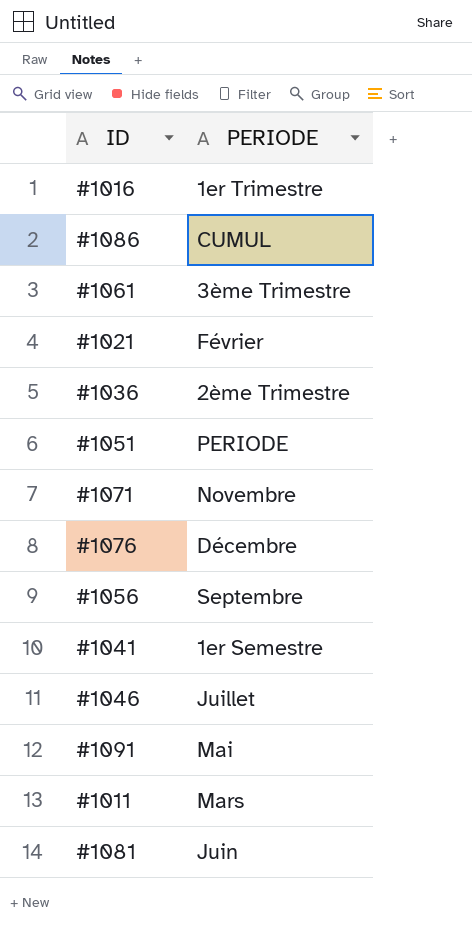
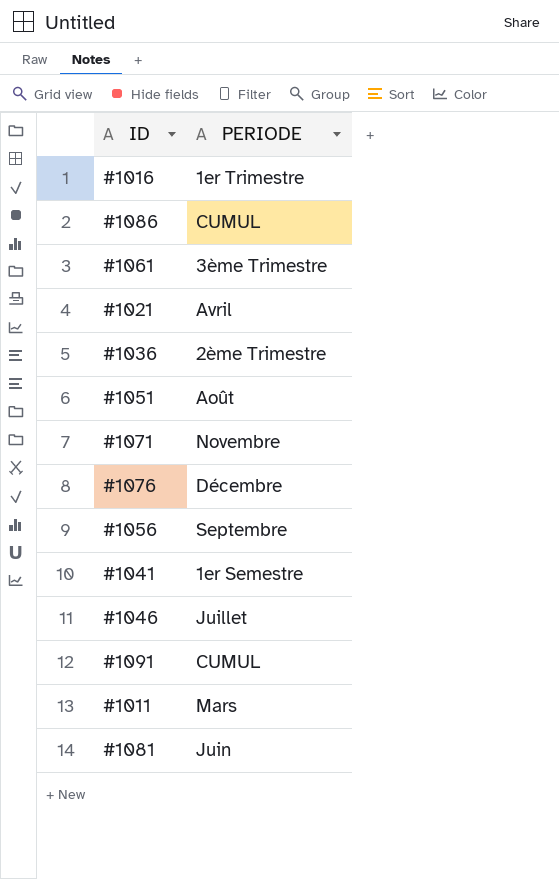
#1021 | PERIODE: Février -> Avril
#1051 | PERIODE: PERIODE -> Août
#1091 | PERIODE: Mai -> CUMUL

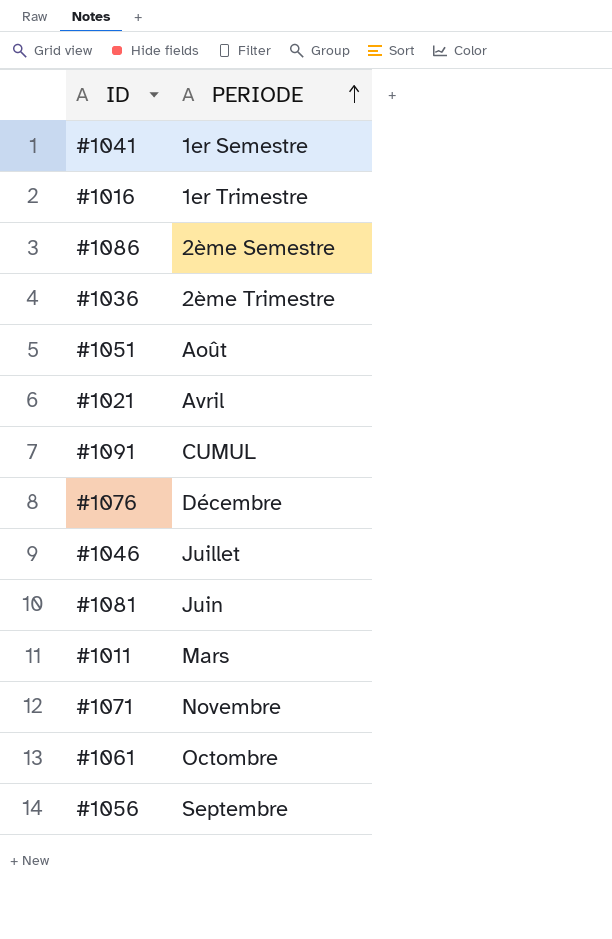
row order: none -> PERIODE ascending
#1086 | PERIODE: CUMUL -> 2ème Semestre
#1061 | PERIODE: 3ème Trimestre -> Octombre

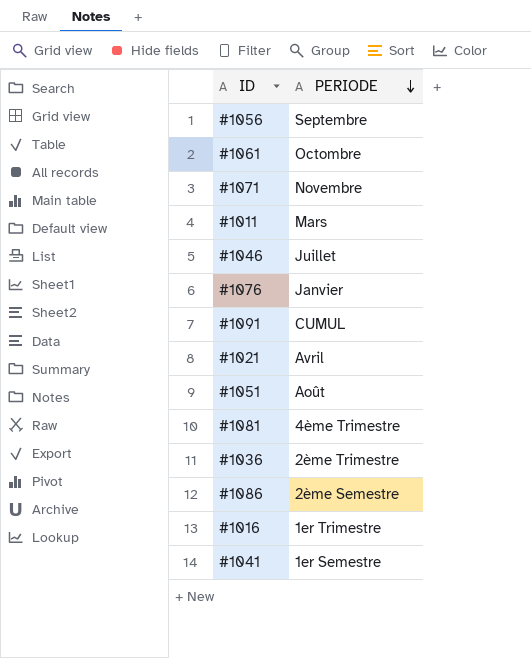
row order: PERIODE ascending -> PERIODE descending
#1076 | PERIODE: Décembre -> Janvier
#1081 | PERIODE: Juin -> 4ème Trimestre

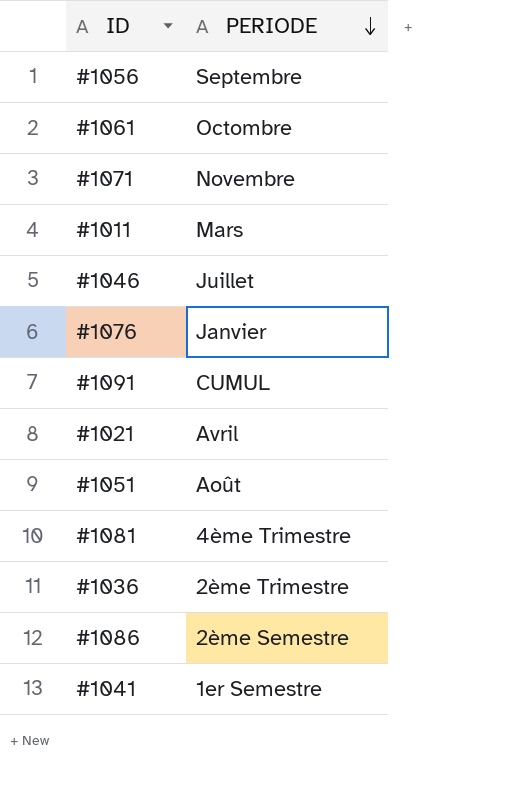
row #1016: 1er Trimestre -> none

